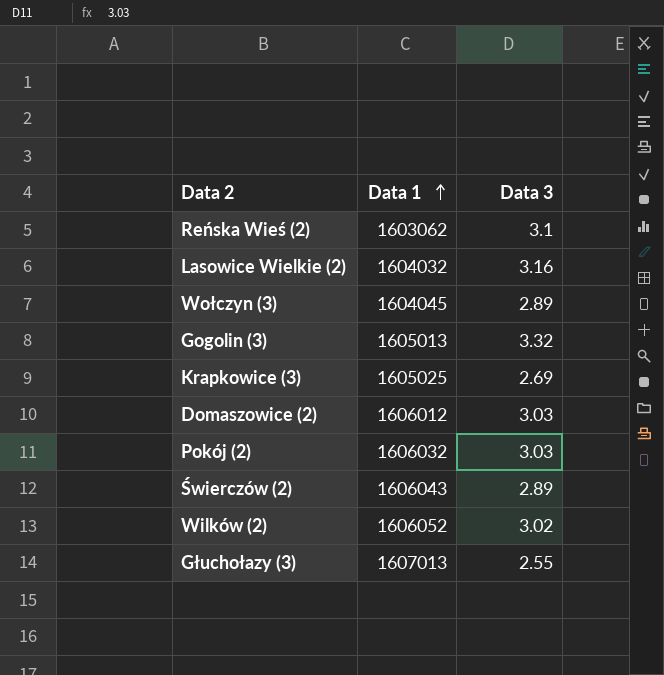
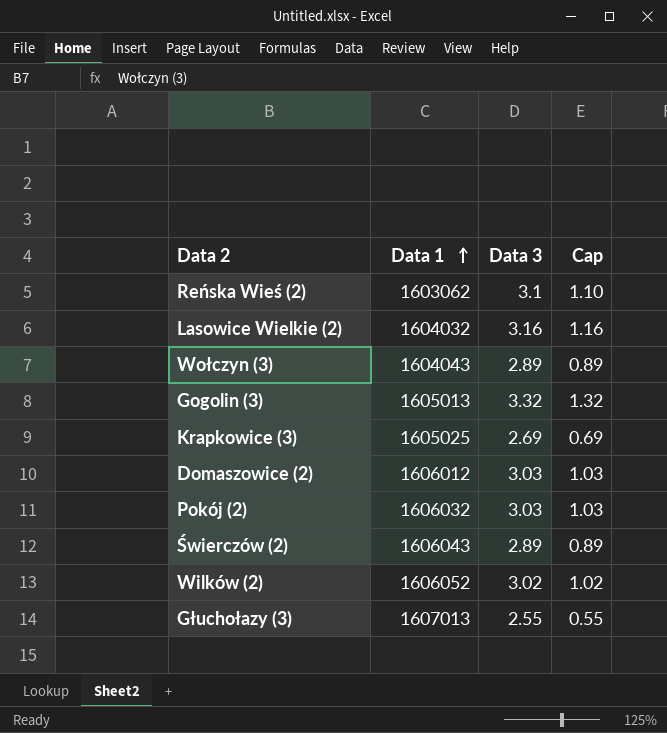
column Cap | formula: none -> [Data 3] - 2
Wołczyn (3) | Data 1: 1604045 -> 1604043

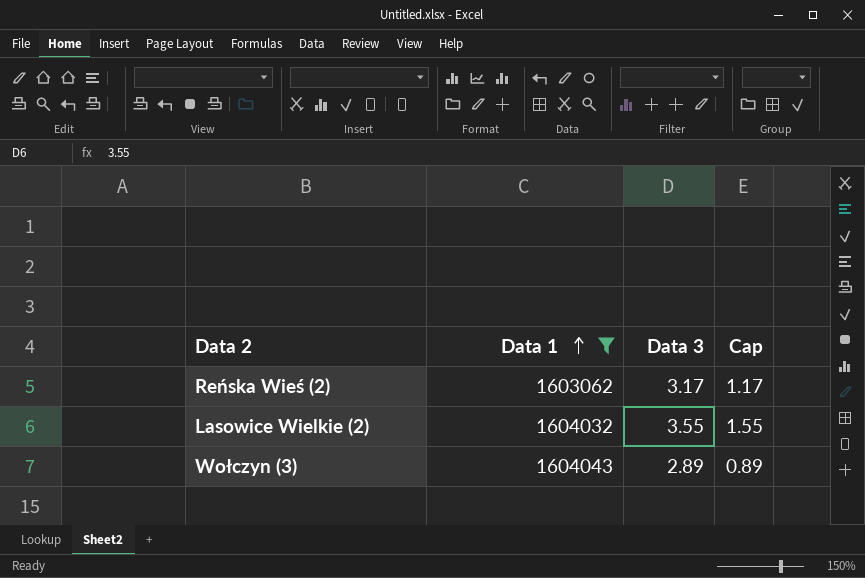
filter: none -> Data 1 <= 1604043
Reńska Wieś (2) | Data 3: 3.1 -> 3.17
Reńska Wieś (2) | Cap: 1.10 -> 1.17
Lasowice Wielkie (2) | Data 3: 3.16 -> 3.55
Lasowice Wielkie (2) | Cap: 1.16 -> 1.55

